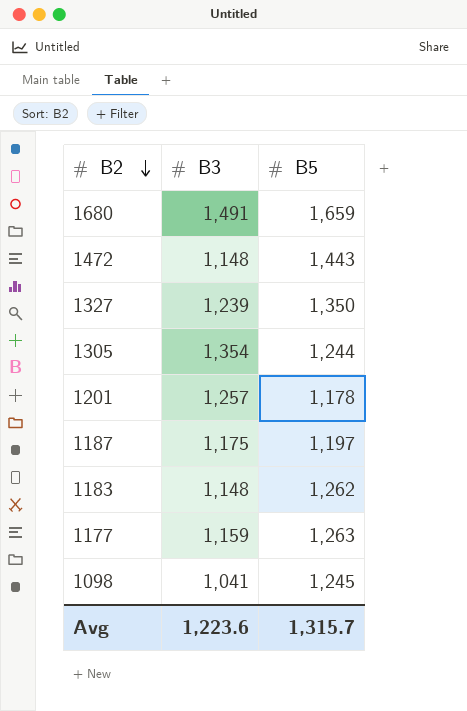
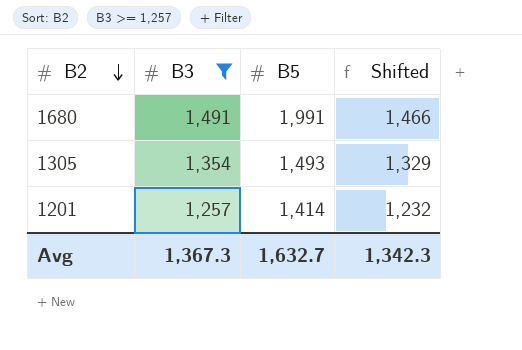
filter: none -> B3 >= 1,257
column Shifted | formula: none -> [B3] - 25
1680 | B5: 1,659 -> 1,991
1305 | B5: 1,244 -> 1,493
1201 | B5: 1,178 -> 1,414
Avg | B3: 1,223.6 -> 1,367.3
Avg | B5: 1,315.7 -> 1,632.7

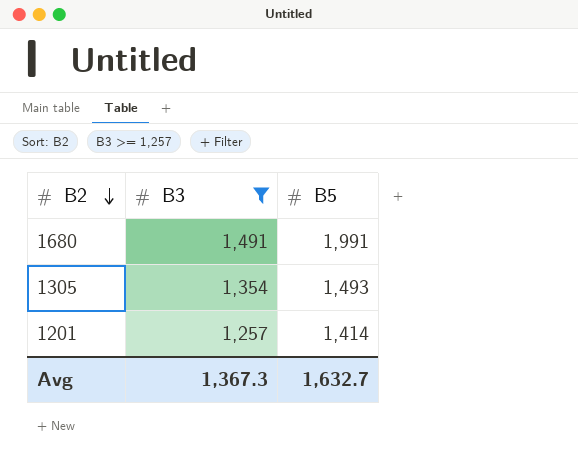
column Shifted | formula: [B3] - 25 -> none

